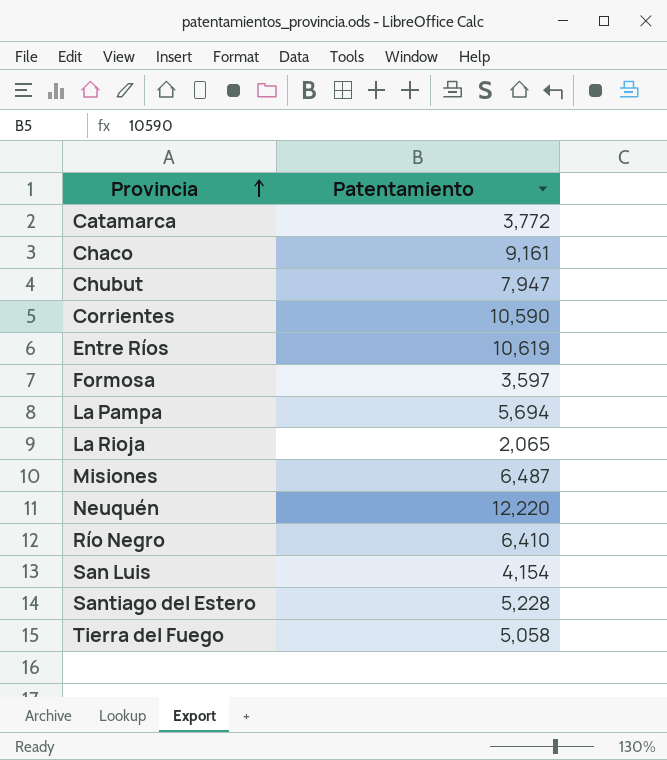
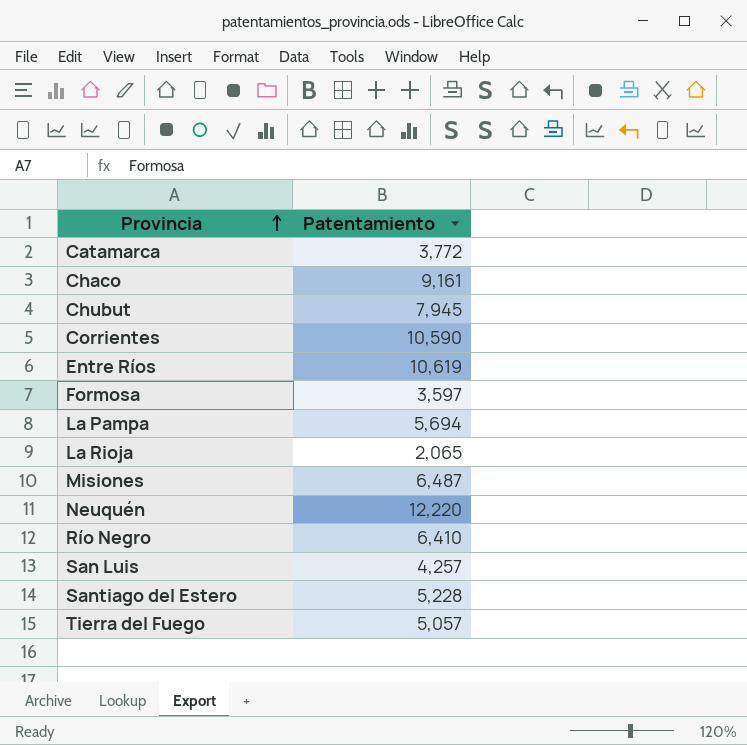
Chubut | Patentamiento: 7,947 -> 7,945
San Luis | Patentamiento: 4,154 -> 4,257
Tierra del Fuego | Patentamiento: 5,058 -> 5,057

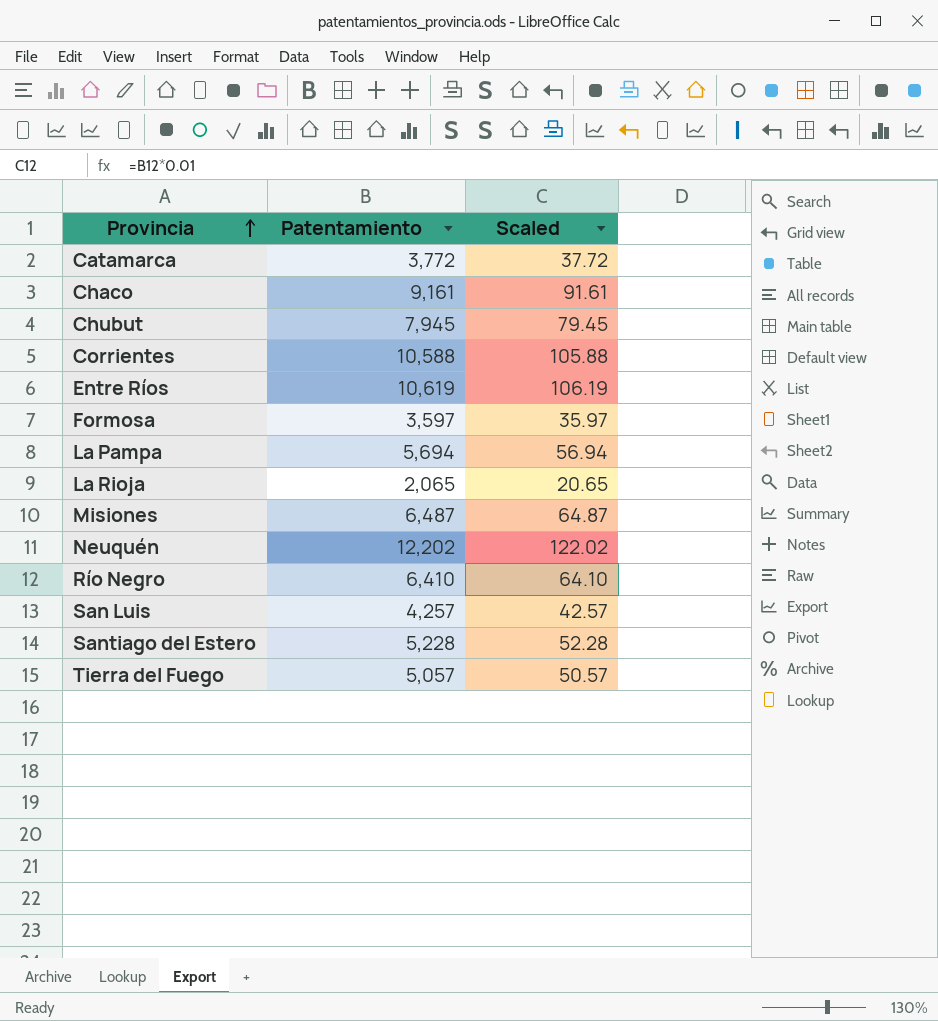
column Scaled | formula: none -> [Patentamiento] * 0.01
Corrientes | Patentamiento: 10,590 -> 10,588
Neuquén | Patentamiento: 12,220 -> 12,202

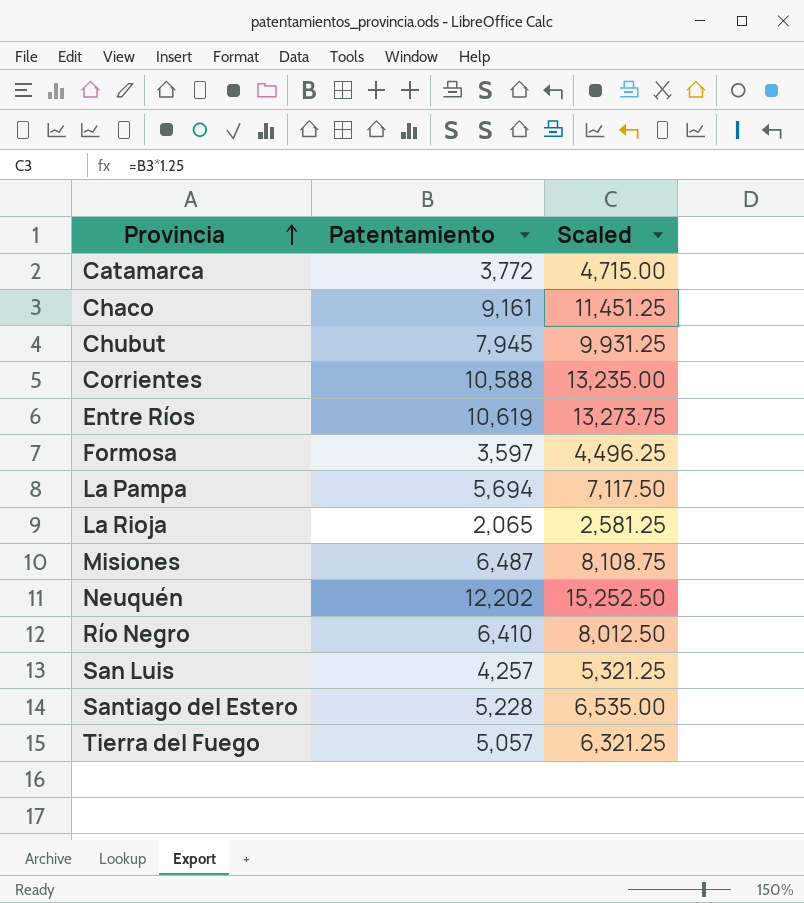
column Scaled | formula: [Patentamiento] * 0.01 -> [Patentamiento] * 1.25

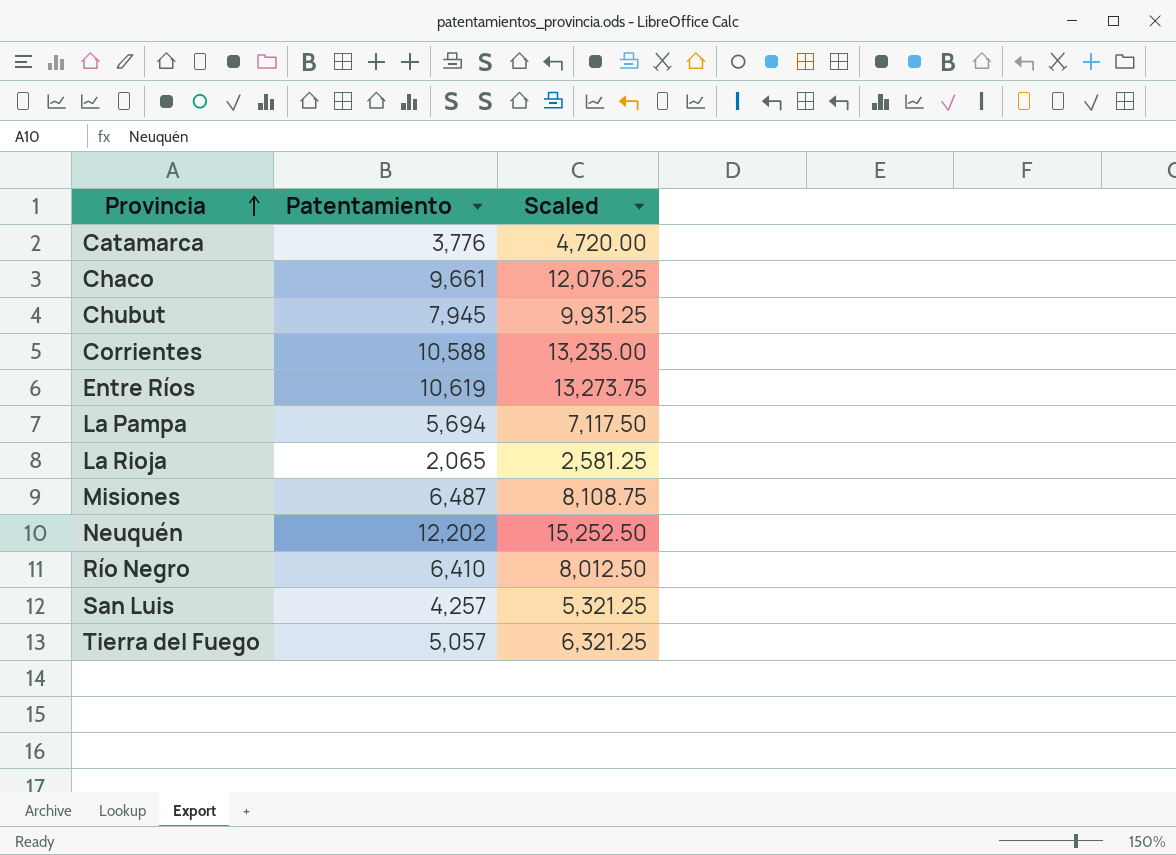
row Formosa: 3,597 | 4,496.25 -> none
row Santiago del Estero: 5,228 | 6,535.00 -> none
Catamarca | Patentamiento: 3,772 -> 3,776
Catamarca | Scaled: 4,715.00 -> 4,720.00
Chaco | Patentamiento: 9,161 -> 9,661
Chaco | Scaled: 11,451.25 -> 12,076.25

